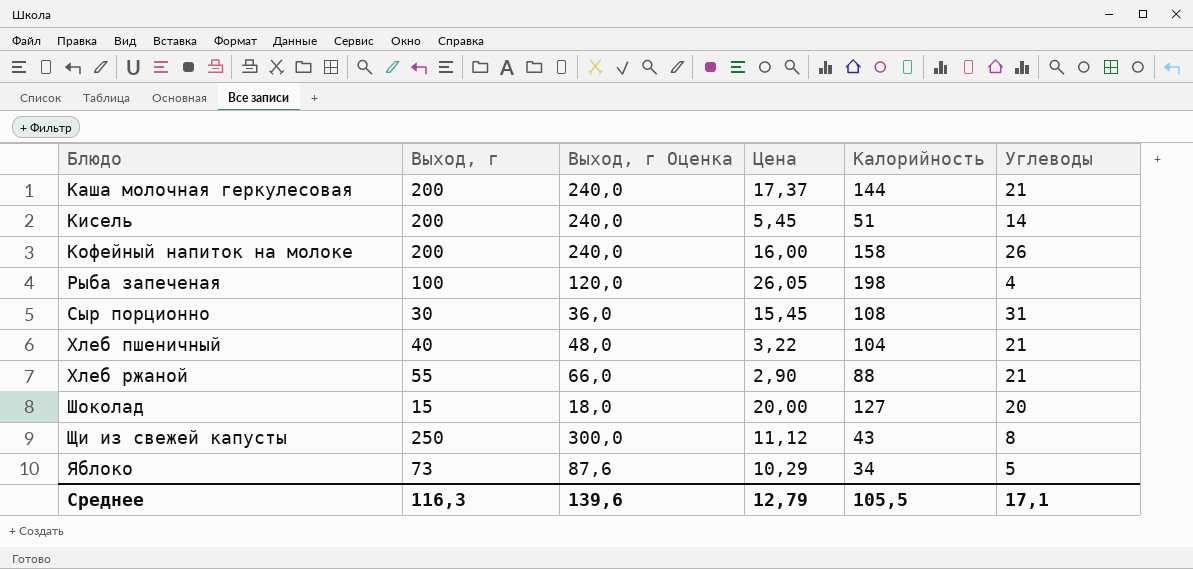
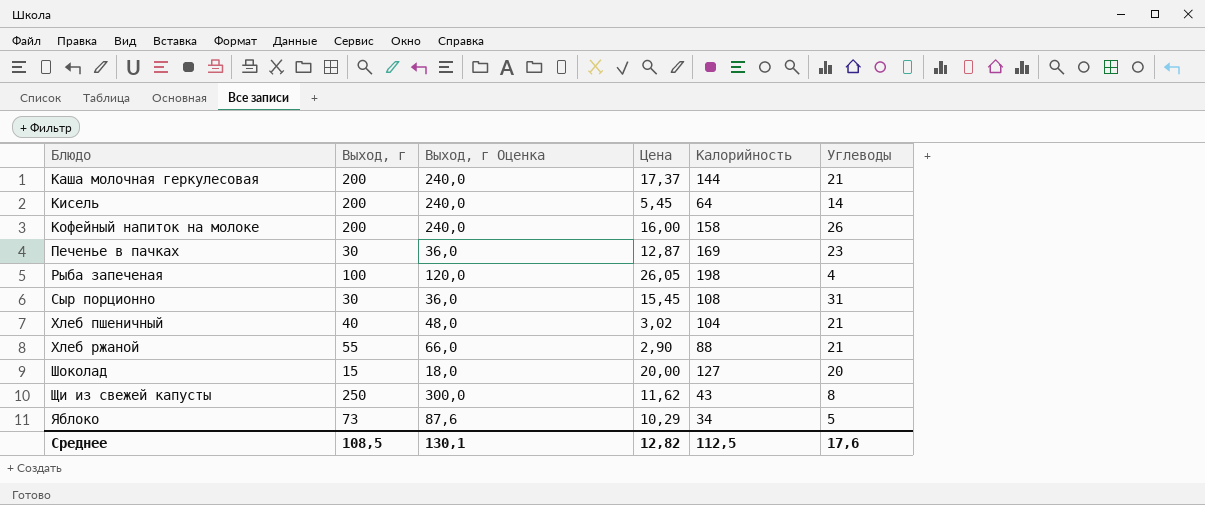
Кисель | Калорийность: 51 -> 64
row Печенье в пачках: none -> 30 | 36,0 | 12,87 | 169 | 23
Хлеб пшеничный | Цена: 3,22 -> 3,02
Щи из свежей капусты | Цена: 11,12 -> 11,62
Среднее | Выход, г: 116,3 -> 108,5
Среднее | Выход, г Оценка: 139,6 -> 130,1
Среднее | Цена: 12,79 -> 12,82
Среднее | Калорийность: 105,5 -> 112,5
Среднее | Углеводы: 17,1 -> 17,6

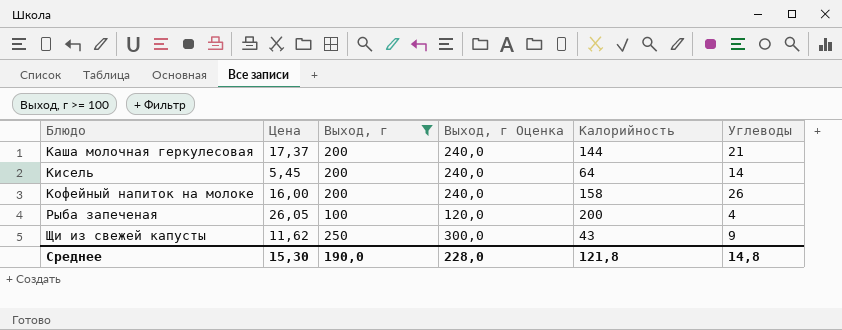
filter: none -> Выход, г >= 100
column Цена | position: 4 -> 2
Рыба запеченая | Калорийность: 198 -> 200
Щи из свежей капусты | Углеводы: 8 -> 9
Среднее | Цена: 12,82 -> 15,30
Среднее | Выход, г: 108,5 -> 190,0
Среднее | Выход, г Оценка: 130,1 -> 228,0
Среднее | Калорийность: 112,5 -> 121,8
Среднее | Углеводы: 17,6 -> 14,8

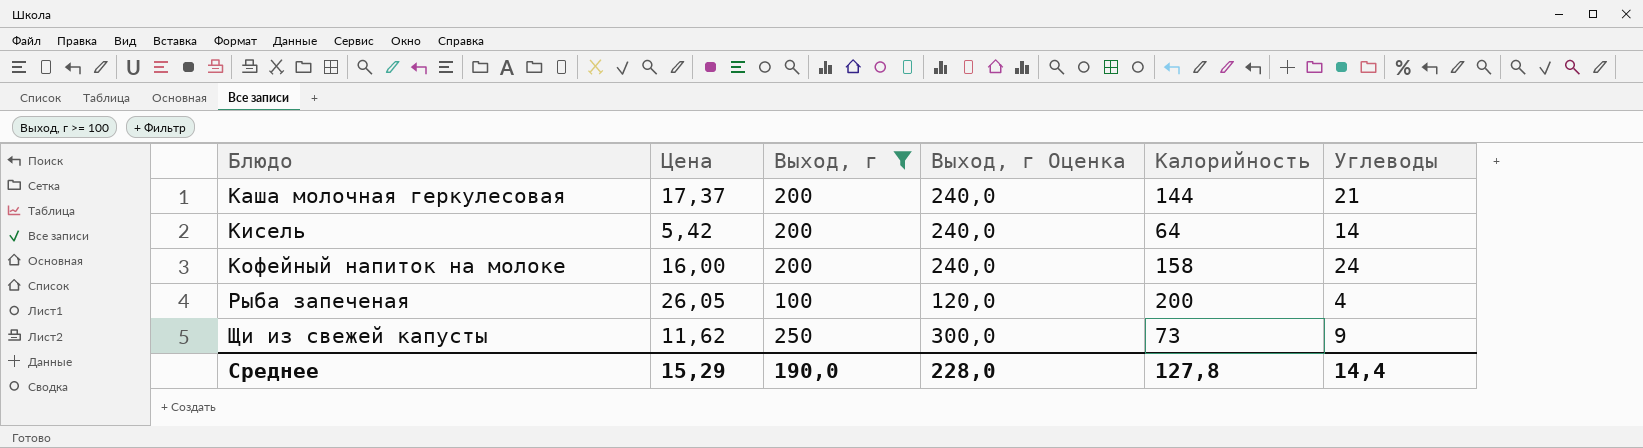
Кисель | Цена: 5,45 -> 5,42
Кофейный напиток на молоке | Углеводы: 26 -> 24
Щи из свежей капусты | Калорийность: 43 -> 73
Среднее | Цена: 15,30 -> 15,29
Среднее | Калорийность: 121,8 -> 127,8
Среднее | Углеводы: 14,8 -> 14,4

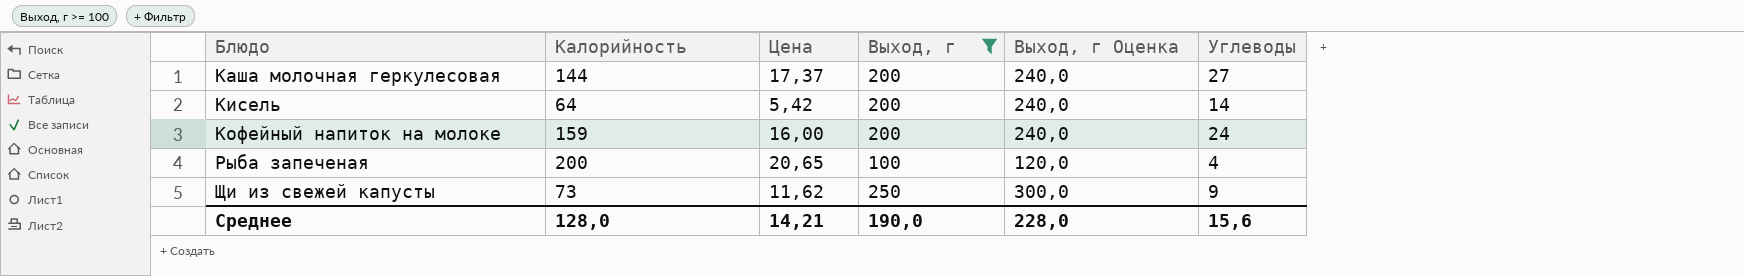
column Калорийность | position: 5 -> 2
Каша молочная геркулесовая | Углеводы: 21 -> 27
Кофейный напиток на молоке | Калорийность: 158 -> 159
Рыба запеченая | Цена: 26,05 -> 20,65
Среднее | Калорийность: 127,8 -> 128,0
Среднее | Цена: 15,29 -> 14,21
Среднее | Углеводы: 14,4 -> 15,6

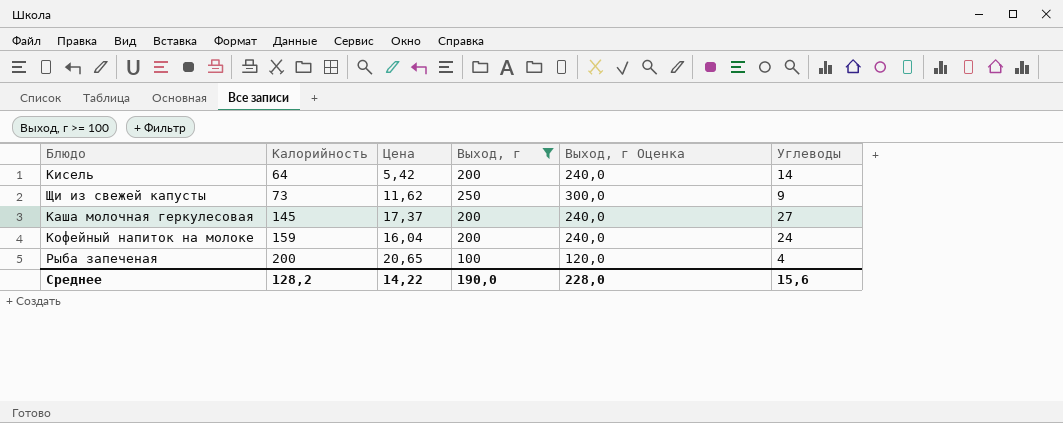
row order: Блюдо ascending -> Калорийность ascending
Каша молочная геркулесовая | Калорийность: 144 -> 145
Кофейный напиток на молоке | Цена: 16,00 -> 16,04
Среднее | Калорийность: 128,0 -> 128,2
Среднее | Цена: 14,21 -> 14,22

